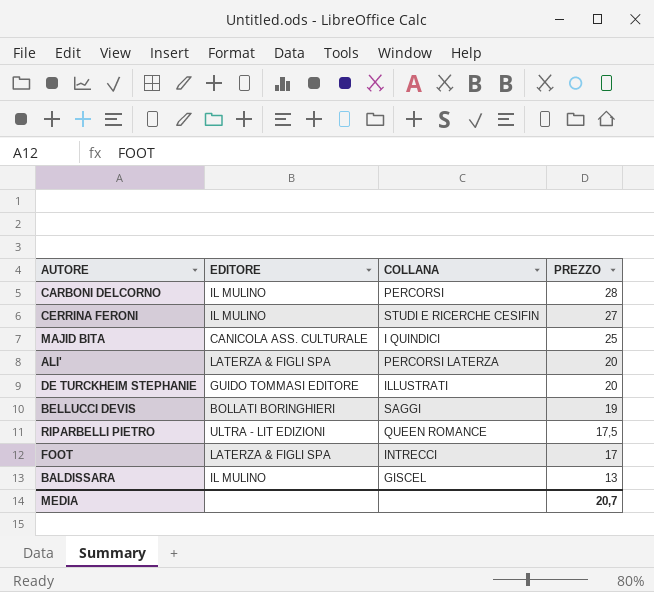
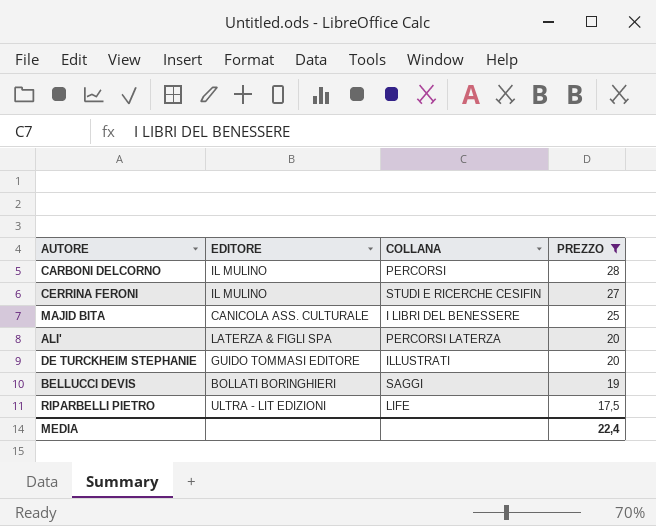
filter: none -> PREZZO >= 17,5
MAJID BITA | COLLANA: I QUINDICI -> I LIBRI DEL BENESSERE
RIPARBELLI PIETRO | COLLANA: QUEEN ROMANCE -> LIFE
MEDIA | PREZZO: 20,7 -> 22,4

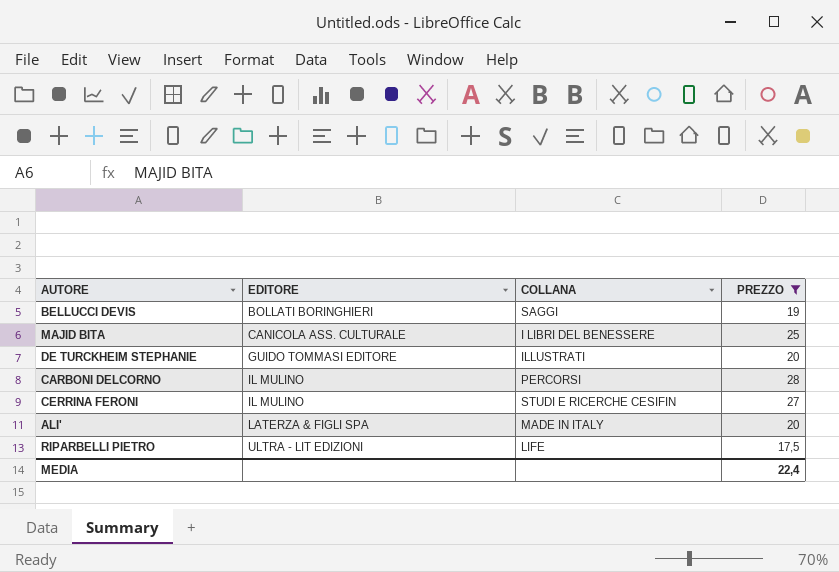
row order: PREZZO descending -> EDITORE ascending
ALI' | COLLANA: PERCORSI LATERZA -> MADE IN ITALY

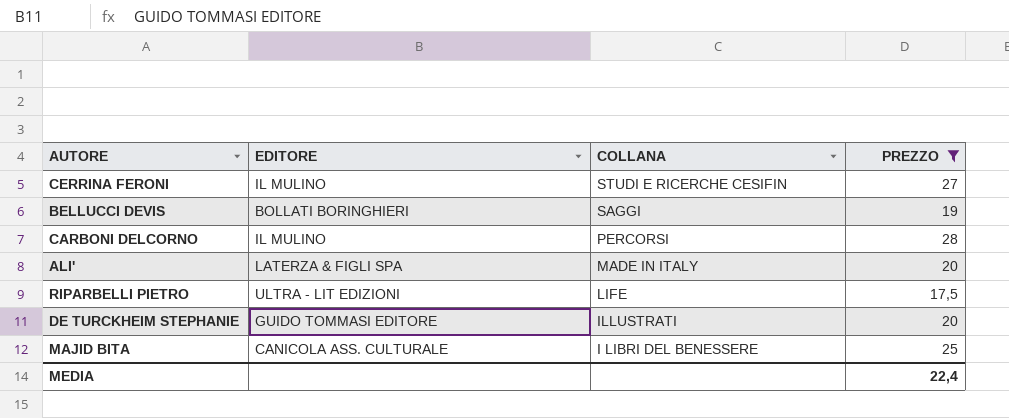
row order: EDITORE ascending -> COLLANA descending

